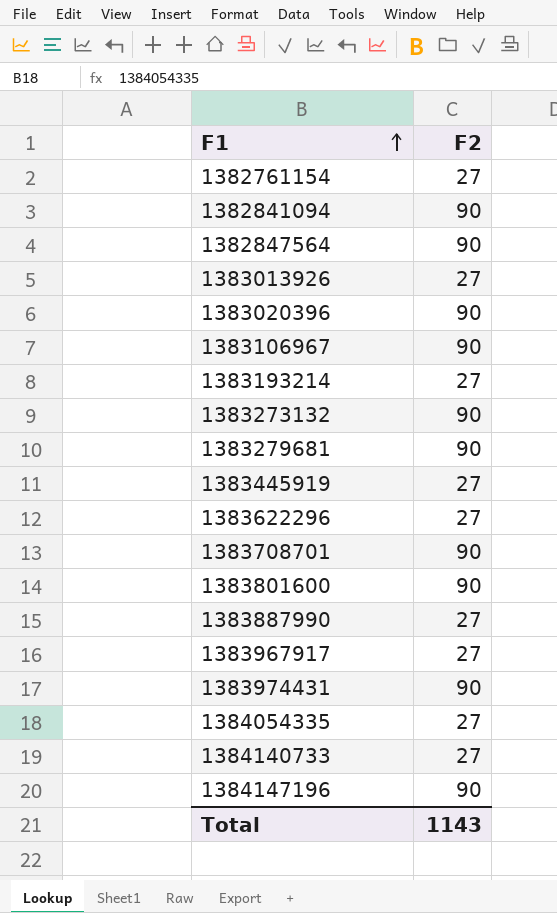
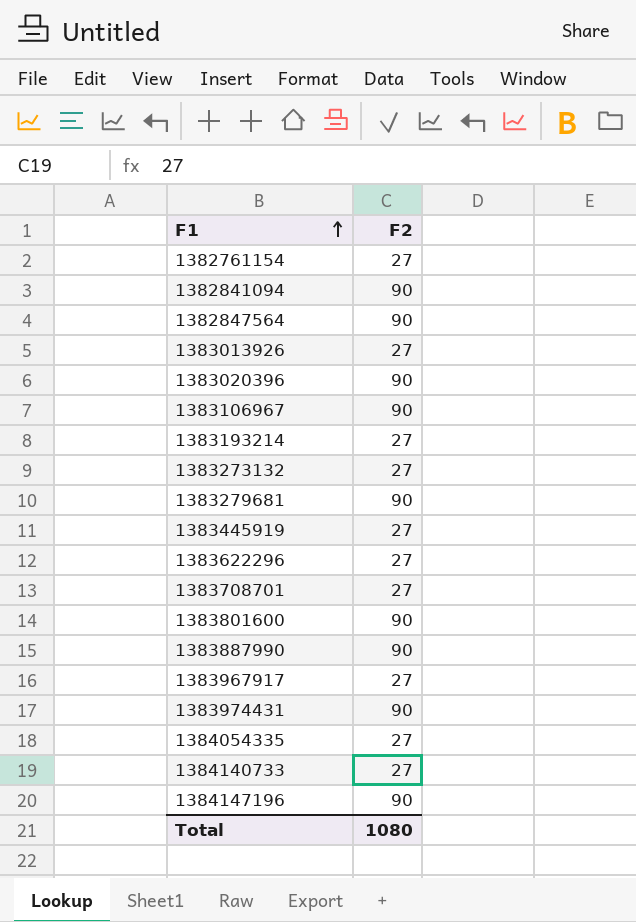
1383273132 | F2: 90 -> 27
1383708701 | F2: 90 -> 27
1383887990 | F2: 27 -> 90
Total | F2: 1143 -> 1080

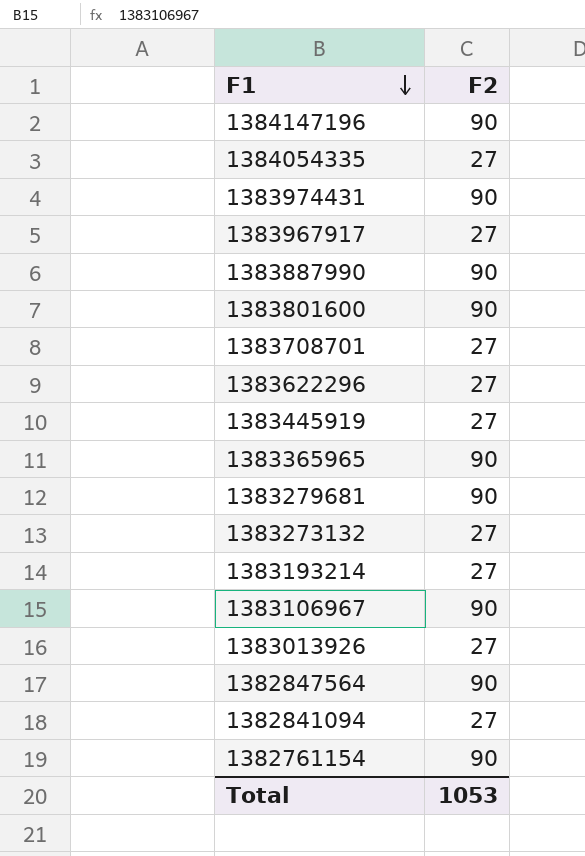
row order: F1 ascending -> F1 descending
row 1383020396: 90 -> none
row 1384140733: 27 -> none
row 1383365965: none -> 90
1382841094 | F2: 90 -> 27
1382761154 | F2: 27 -> 90
Total | F2: 1080 -> 1053

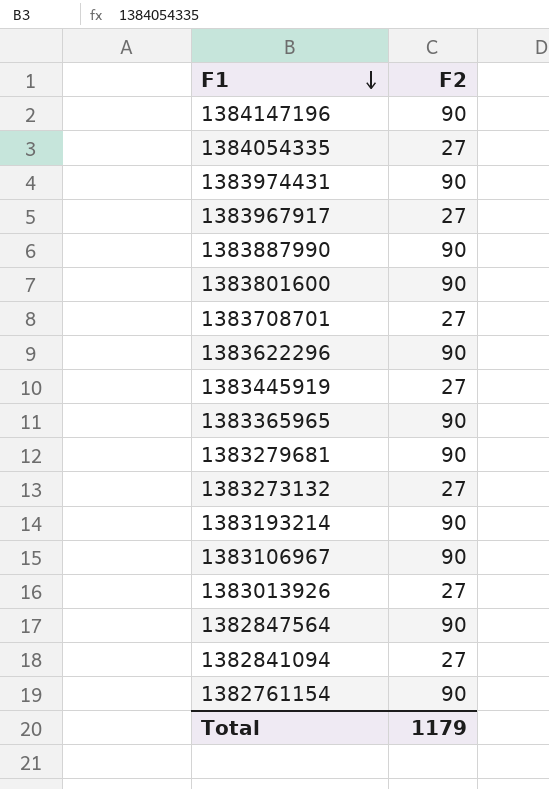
1383622296 | F2: 27 -> 90
1383193214 | F2: 27 -> 90
Total | F2: 1053 -> 1179

